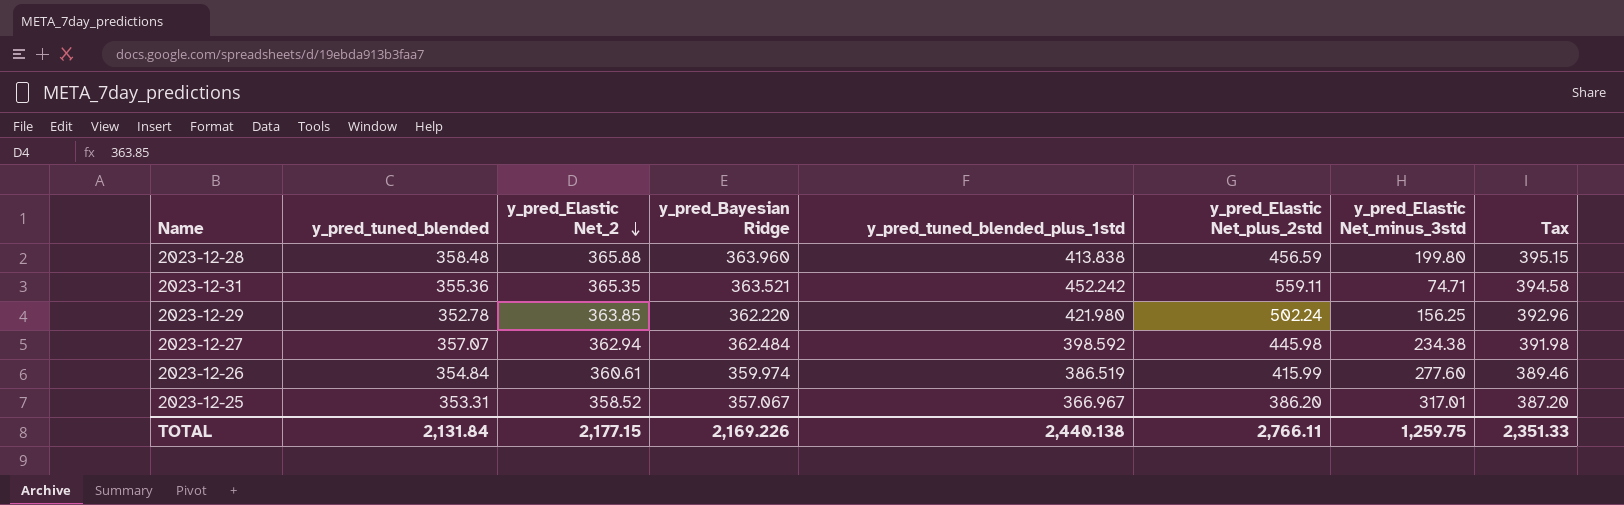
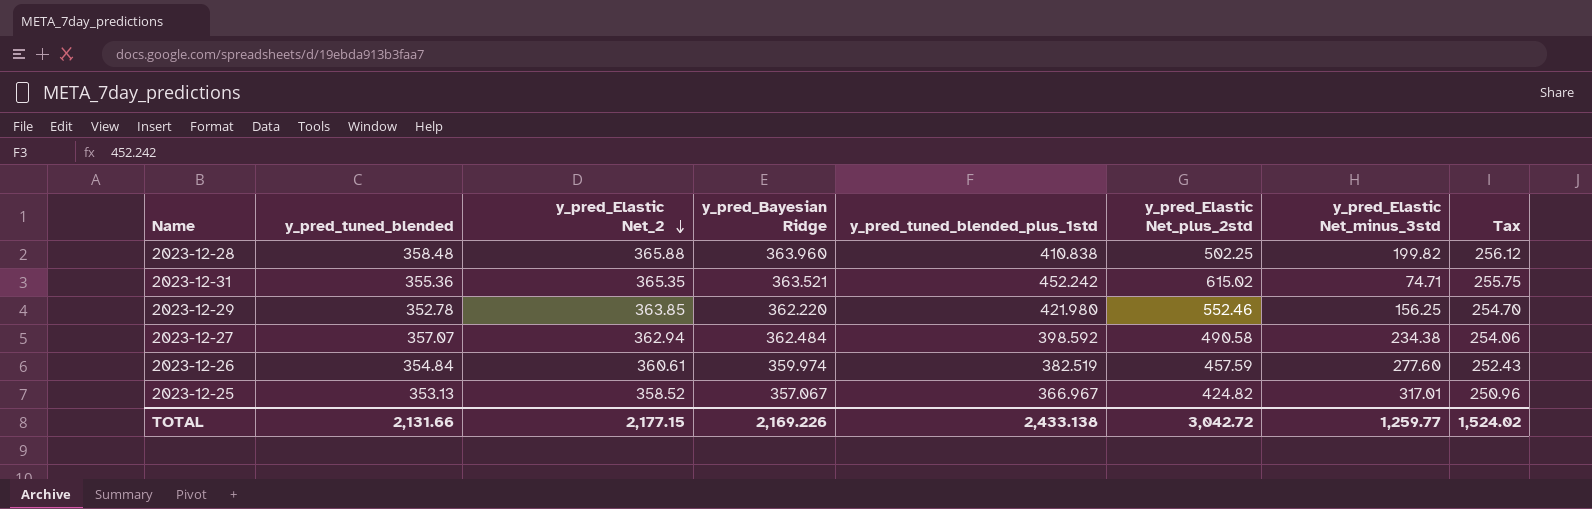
column Tax | formula: [y_pred_Elastic Net_2] * 1.08 -> [y_pred_Elastic Net_2] * 0.7
2023-12-28 | y_pred_tuned_blended_plus_1std: 413.838 -> 410.838
2023-12-28 | y_pred_Elastic Net_plus_2std: 456.59 -> 502.25
2023-12-28 | y_pred_Elastic Net_minus_3std: 199.80 -> 199.82
2023-12-31 | y_pred_Elastic Net_plus_2std: 559.11 -> 615.02
2023-12-29 | y_pred_Elastic Net_plus_2std: 502.24 -> 552.46
2023-12-27 | y_pred_Elastic Net_plus_2std: 445.98 -> 490.58
2023-12-26 | y_pred_tuned_blended_plus_1std: 386.519 -> 382.519
2023-12-26 | y_pred_Elastic Net_plus_2std: 415.99 -> 457.59
2023-12-25 | y_pred_tuned_blended: 353.31 -> 353.13
2023-12-25 | y_pred_Elastic Net_plus_2std: 386.20 -> 424.82
TOTAL | y_pred_tuned_blended: 2,131.84 -> 2,131.66
TOTAL | y_pred_tuned_blended_plus_1std: 2,440.138 -> 2,433.138
TOTAL | y_pred_Elastic Net_plus_2std: 2,766.11 -> 3,042.72
TOTAL | y_pred_Elastic Net_minus_3std: 1,259.75 -> 1,259.77
TOTAL | Tax: 2,351.33 -> 1,524.02

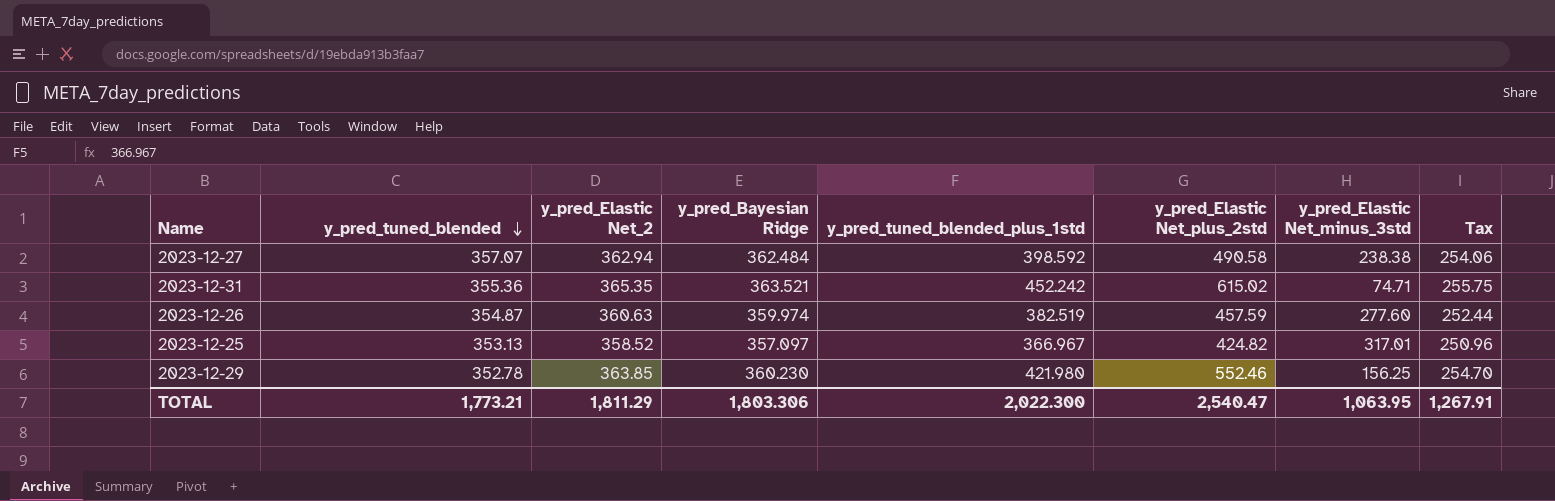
row order: y_pred_Elastic Net_2 descending -> y_pred_tuned_blended descending
row 2023-12-28: 358.48 | 365.88 | 363.960 | 410.838 | 502.25 | 199.82 | 256.12 -> none
2023-12-27 | y_pred_Elastic Net_minus_3std: 234.38 -> 238.38
2023-12-26 | y_pred_tuned_blended: 354.84 -> 354.87
2023-12-26 | y_pred_Elastic Net_2: 360.61 -> 360.63
2023-12-26 | Tax: 252.43 -> 252.44
2023-12-25 | y_pred_Bayesian Ridge: 357.067 -> 357.097
2023-12-29 | y_pred_Bayesian Ridge: 362.220 -> 360.230
TOTAL | y_pred_tuned_blended: 2,131.66 -> 1,773.21
TOTAL | y_pred_Elastic Net_2: 2,177.15 -> 1,811.29
TOTAL | y_pred_Bayesian Ridge: 2,169.226 -> 1,803.306
TOTAL | y_pred_tuned_blended_plus_1std: 2,433.138 -> 2,022.300
TOTAL | y_pred_Elastic Net_plus_2std: 3,042.72 -> 2,540.47
TOTAL | y_pred_Elastic Net_minus_3std: 1,259.77 -> 1,063.95
TOTAL | Tax: 1,524.02 -> 1,267.91

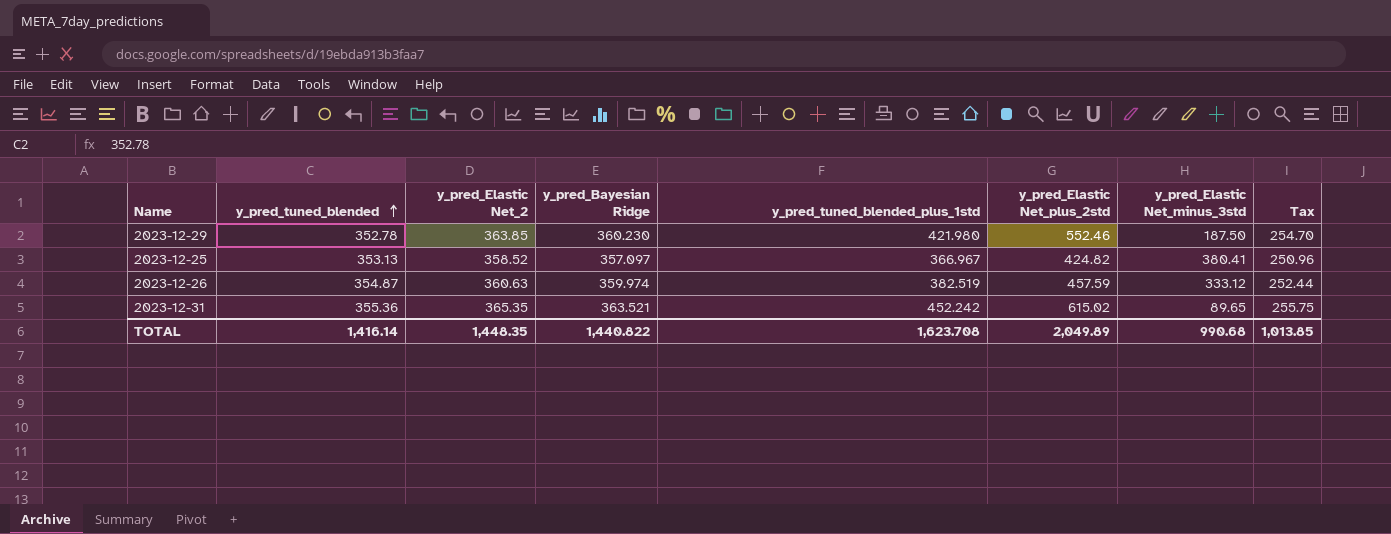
row order: y_pred_tuned_blended descending -> y_pred_tuned_blended ascending
row 2023-12-27: 357.07 | 362.94 | 362.484 | 398.592 | 490.58 | 238.38 | 254.06 -> none
2023-12-29 | y_pred_Elastic Net_minus_3std: 156.25 -> 187.50
2023-12-25 | y_pred_Elastic Net_minus_3std: 317.01 -> 380.41
2023-12-26 | y_pred_Elastic Net_minus_3std: 277.60 -> 333.12
2023-12-31 | y_pred_Elastic Net_minus_3std: 74.71 -> 89.65
TOTAL | y_pred_tuned_blended: 1,773.21 -> 1,416.14
TOTAL | y_pred_Elastic Net_2: 1,811.29 -> 1,448.35
TOTAL | y_pred_Bayesian Ridge: 1,803.306 -> 1,440.822
TOTAL | y_pred_tuned_blended_plus_1std: 2,022.300 -> 1,623.708
TOTAL | y_pred_Elastic Net_plus_2std: 2,540.47 -> 2,049.89
TOTAL | y_pred_Elastic Net_minus_3std: 1,063.95 -> 990.68
TOTAL | Tax: 1,267.91 -> 1,013.85

